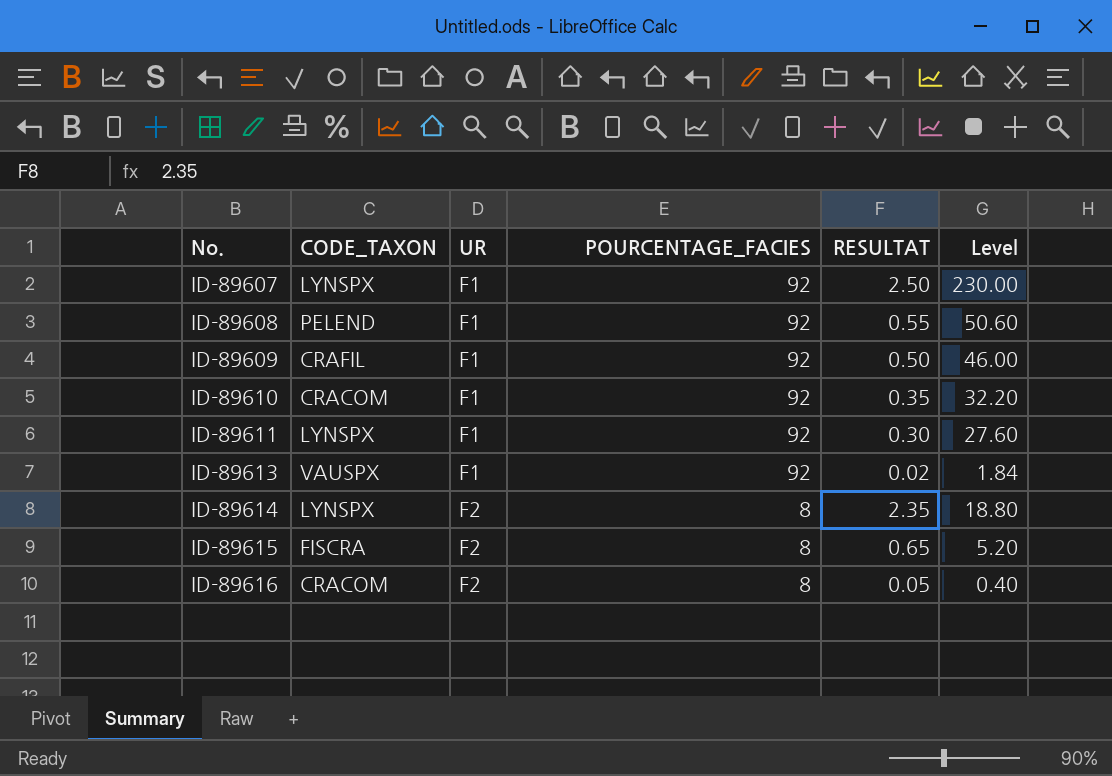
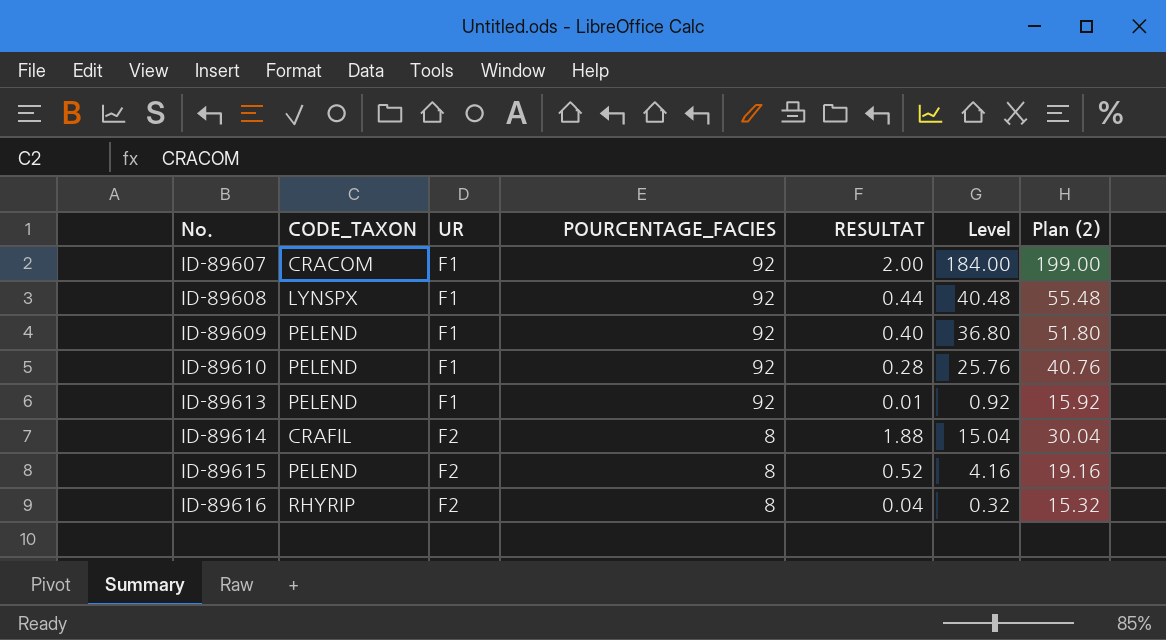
column Plan (2) | formula: none -> [Level] + 15
row ID-89611: LYNSPX | F1 | 92 | 0.30 | 27.60 -> none
ID-89607 | CODE_TAXON: LYNSPX -> CRACOM
ID-89607 | RESULTAT: 2.50 -> 2.00
ID-89607 | Level: 230.00 -> 184.00
ID-89608 | CODE_TAXON: PELEND -> LYNSPX
ID-89608 | RESULTAT: 0.55 -> 0.44
ID-89608 | Level: 50.60 -> 40.48
ID-89609 | CODE_TAXON: CRAFIL -> PELEND
ID-89609 | RESULTAT: 0.50 -> 0.40
ID-89609 | Level: 46.00 -> 36.80
ID-89610 | CODE_TAXON: CRACOM -> PELEND
ID-89610 | RESULTAT: 0.35 -> 0.28
ID-89610 | Level: 32.20 -> 25.76
ID-89613 | CODE_TAXON: VAUSPX -> PELEND
ID-89613 | RESULTAT: 0.02 -> 0.01
ID-89613 | Level: 1.84 -> 0.92
ID-89614 | CODE_TAXON: LYNSPX -> CRAFIL
ID-89614 | RESULTAT: 2.35 -> 1.88
ID-89614 | Level: 18.80 -> 15.04
ID-89615 | CODE_TAXON: FISCRA -> PELEND
ID-89615 | RESULTAT: 0.65 -> 0.52
ID-89615 | Level: 5.20 -> 4.16
ID-89616 | CODE_TAXON: CRACOM -> RHYRIP
ID-89616 | RESULTAT: 0.05 -> 0.04
ID-89616 | Level: 0.40 -> 0.32

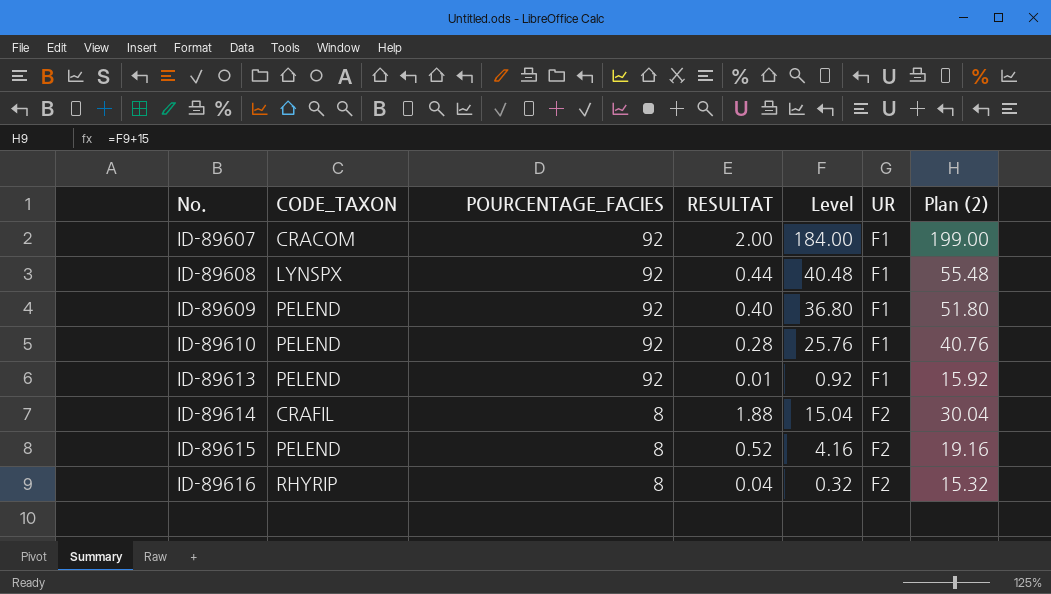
column UR | position: 3 -> 6

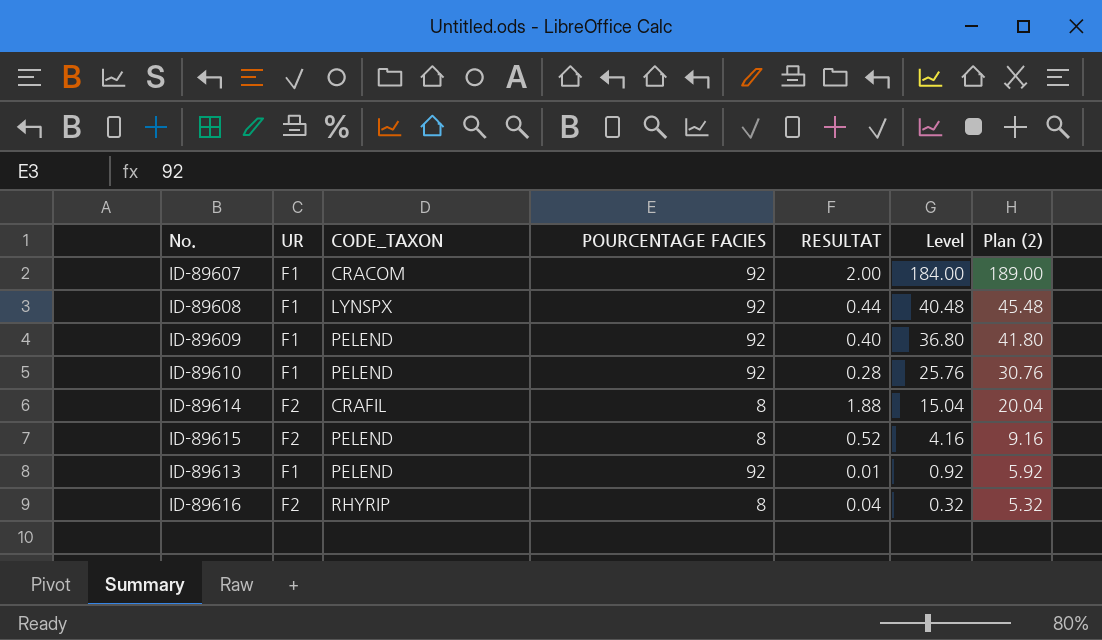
row order: No. ascending -> Level descending
column UR | position: 6 -> 2
column name: POURCENTAGE_FACIES -> POURCENTAGE FACIES
column Plan (2) | formula: [Level] + 15 -> [Level] + 5

